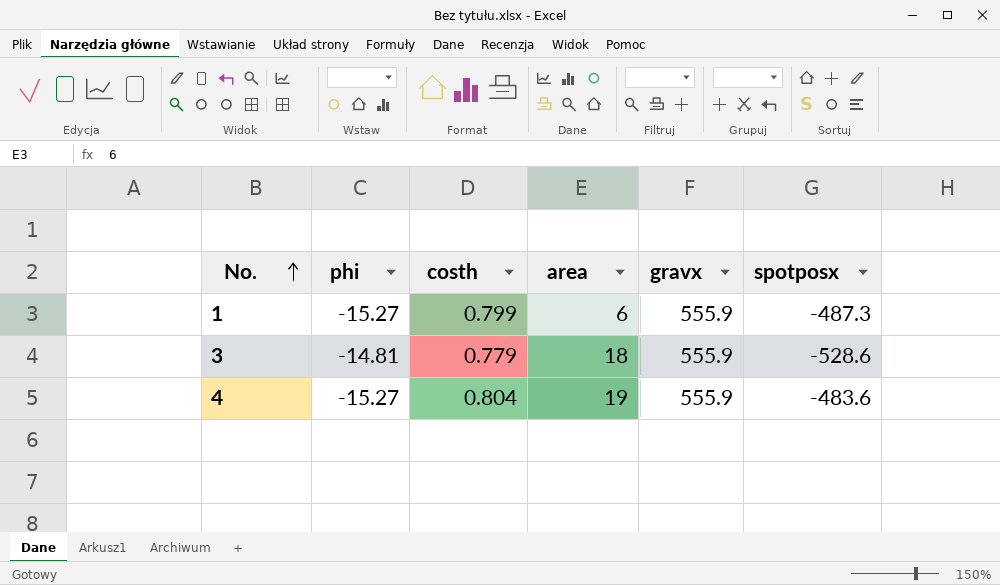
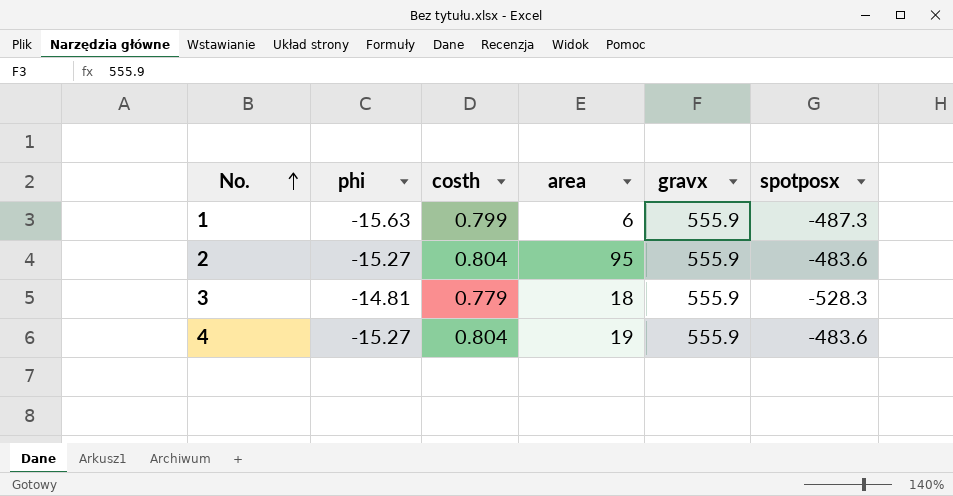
1 | phi: -15.27 -> -15.63
row 2: none -> -15.27 | 0.804 | 95 | 555.9 | -483.6
3 | spotposx: -528.6 -> -528.3

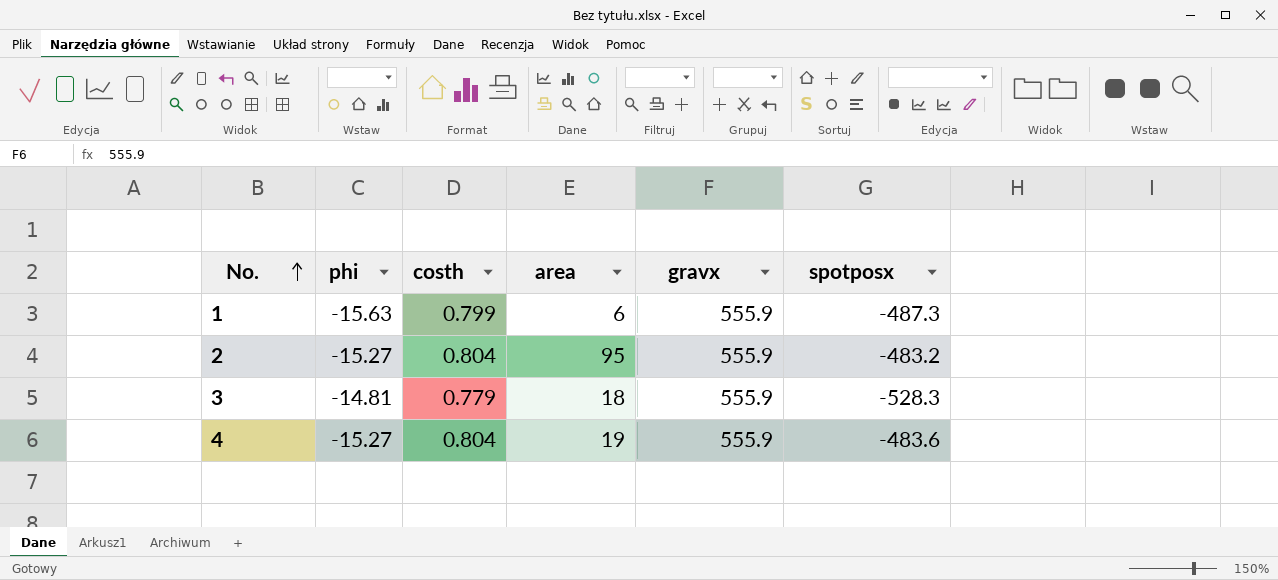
2 | spotposx: -483.6 -> -483.2

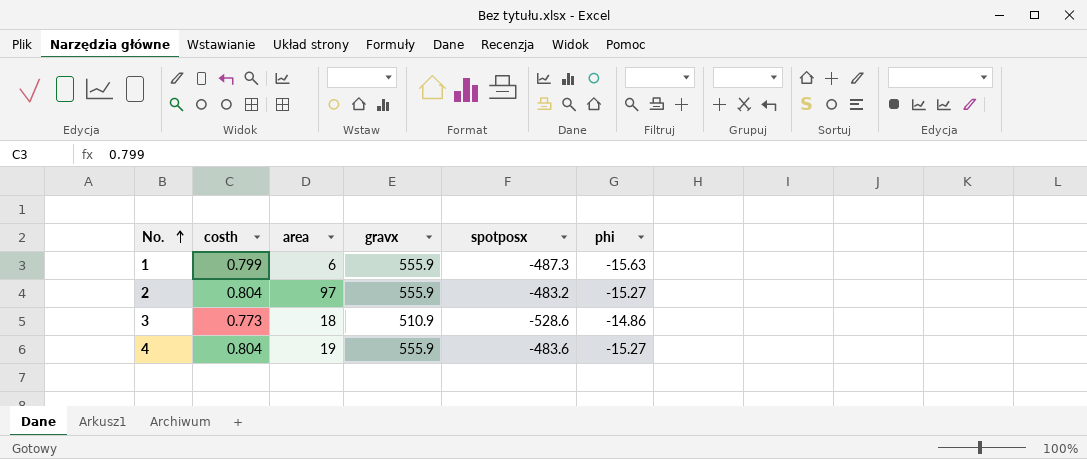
column phi | position: 2 -> 6
2 | area: 95 -> 97
3 | costh: 0.779 -> 0.773
3 | gravx: 555.9 -> 510.9
3 | spotposx: -528.3 -> -528.6
3 | phi: -14.81 -> -14.86

